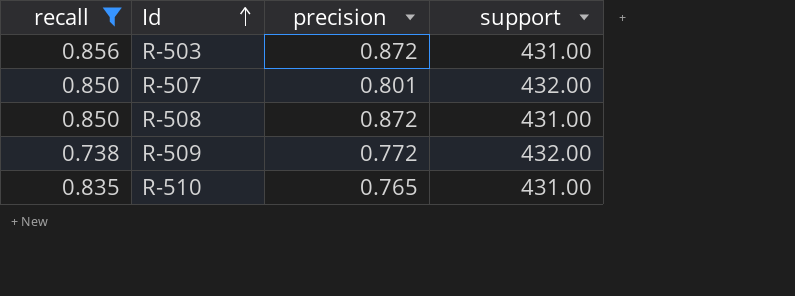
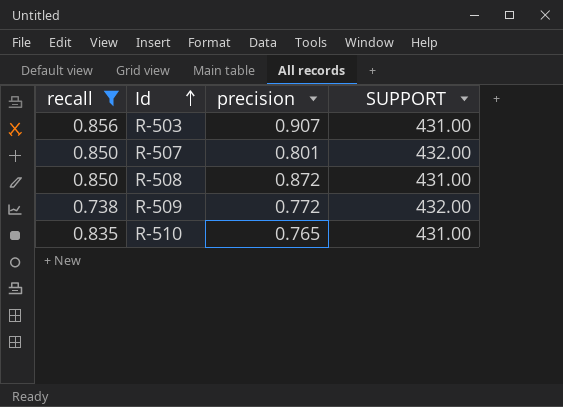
column name: support -> SUPPORT
R-503 | precision: 0.872 -> 0.907

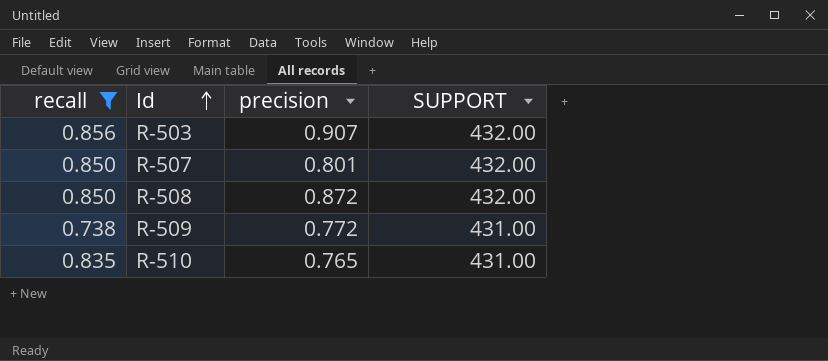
R-503 | SUPPORT: 431.00 -> 432.00
R-508 | SUPPORT: 431.00 -> 432.00
R-509 | SUPPORT: 432.00 -> 431.00

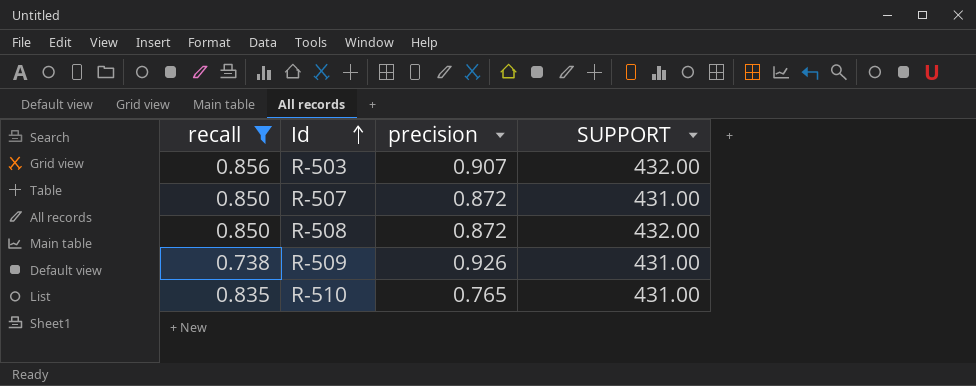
R-507 | precision: 0.801 -> 0.872
R-507 | SUPPORT: 432.00 -> 431.00
R-509 | precision: 0.772 -> 0.926

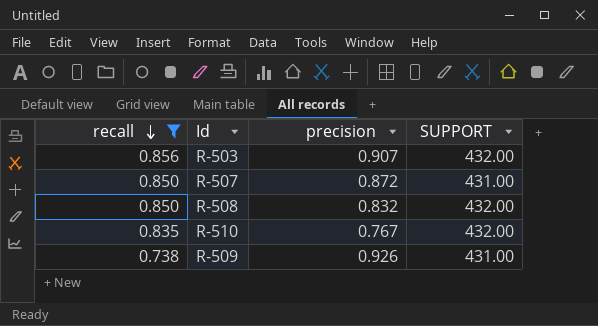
row order: Id ascending -> recall descending
R-508 | precision: 0.872 -> 0.832
R-510 | precision: 0.765 -> 0.767
R-510 | SUPPORT: 431.00 -> 432.00

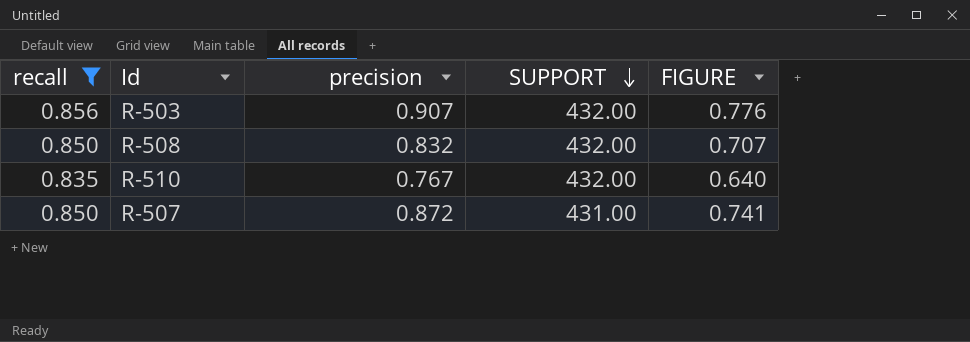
row order: recall descending -> SUPPORT descending
column FIGURE | formula: none -> [recall] * [precision]
row R-509: 0.738 | 0.926 | 431.00 -> none

